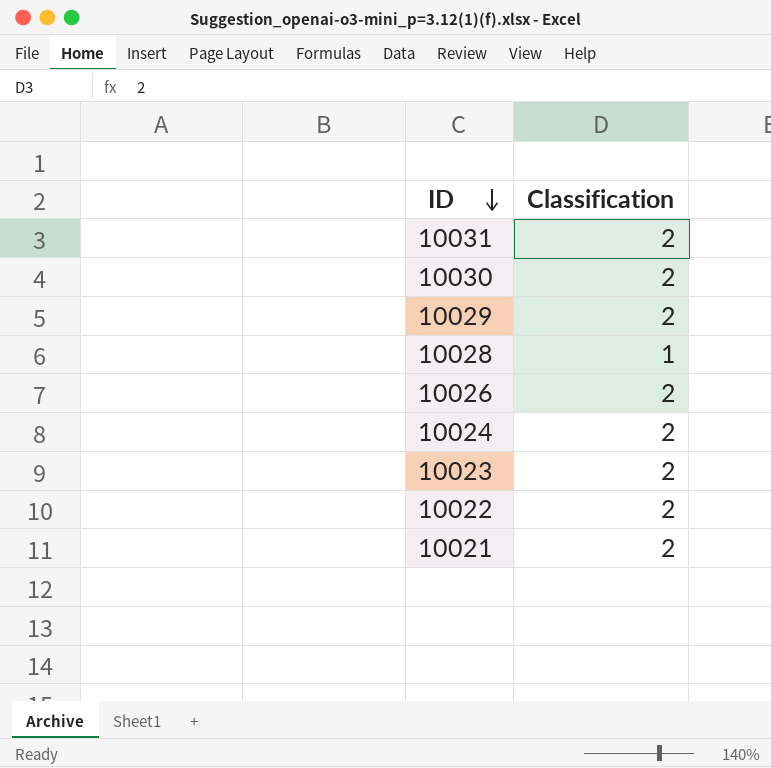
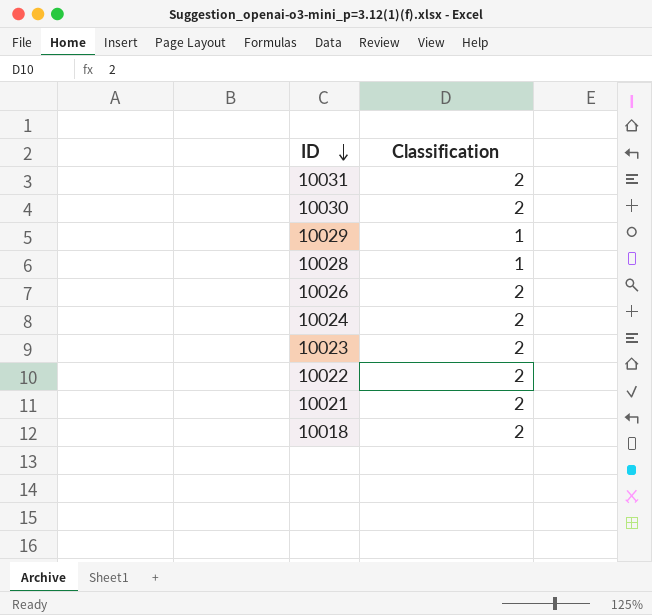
10029 | Classification: 2 -> 1
row 10018: none -> 2

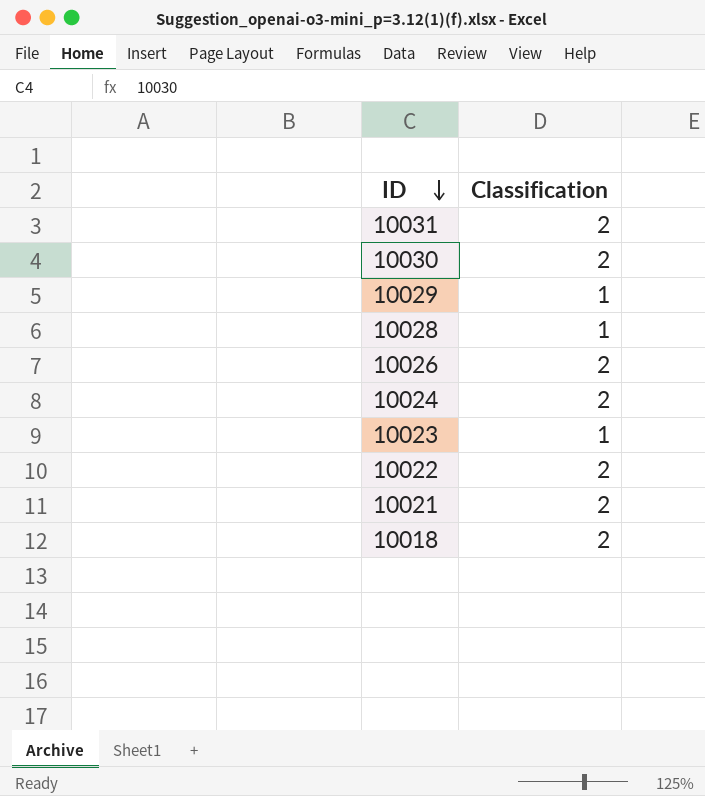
10023 | Classification: 2 -> 1

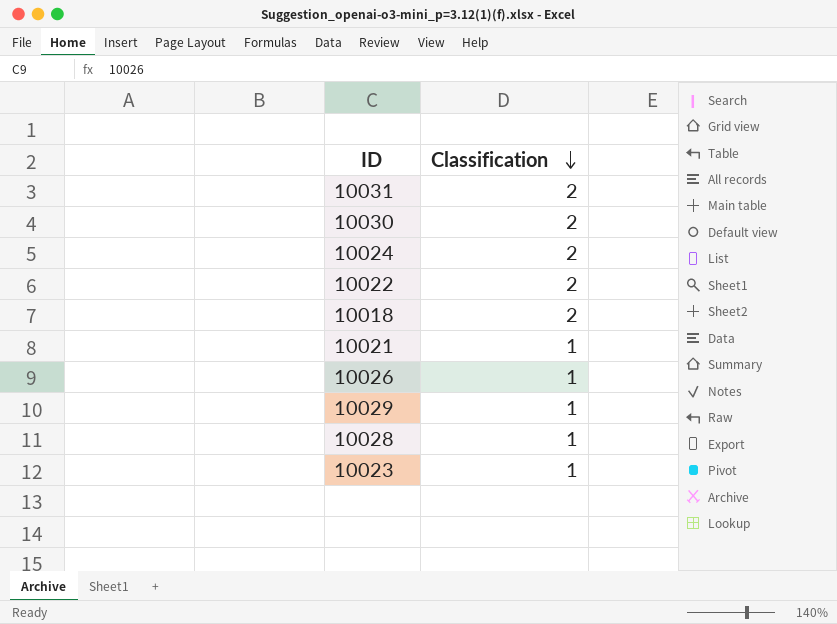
row order: ID descending -> Classification descending
10021 | Classification: 2 -> 1
10026 | Classification: 2 -> 1

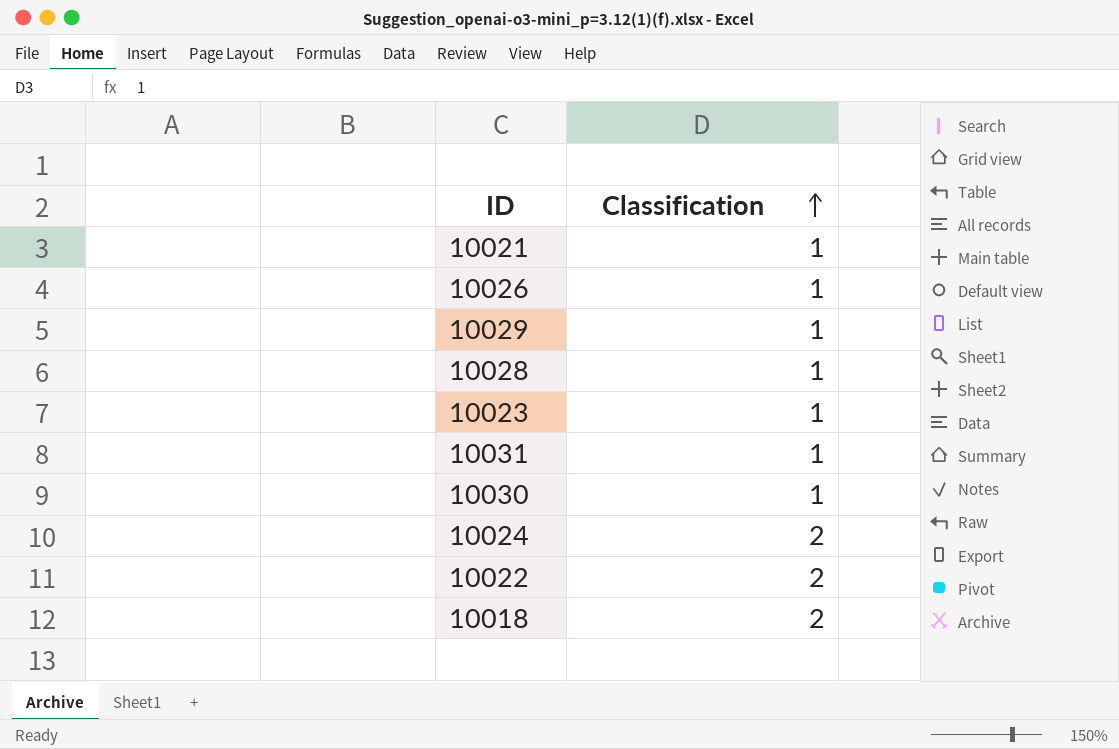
row order: Classification descending -> Classification ascending
10031 | Classification: 2 -> 1
10030 | Classification: 2 -> 1

